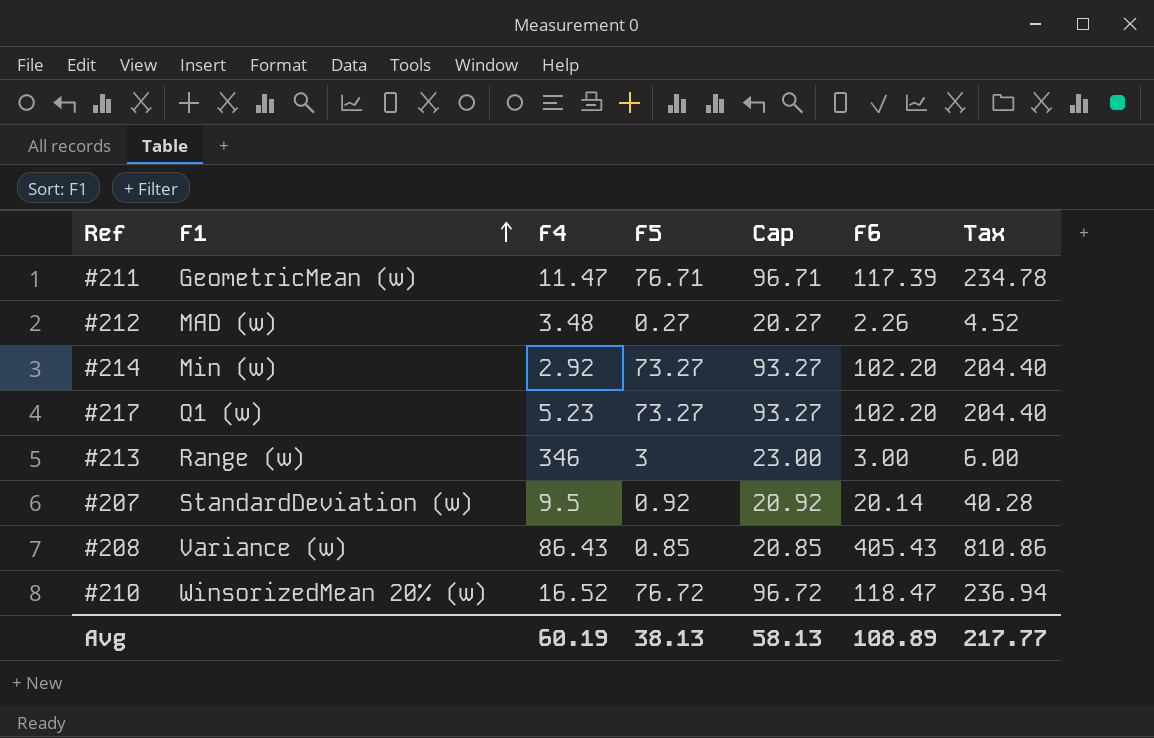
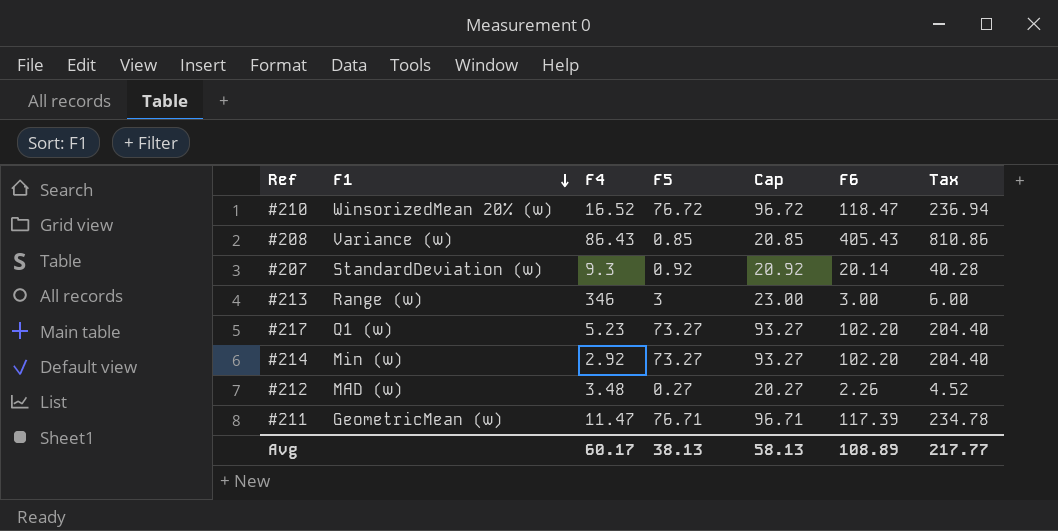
row order: F1 ascending -> F1 descending
#207 | F4: 9.5 -> 9.3
Avg | F4: 60.19 -> 60.17

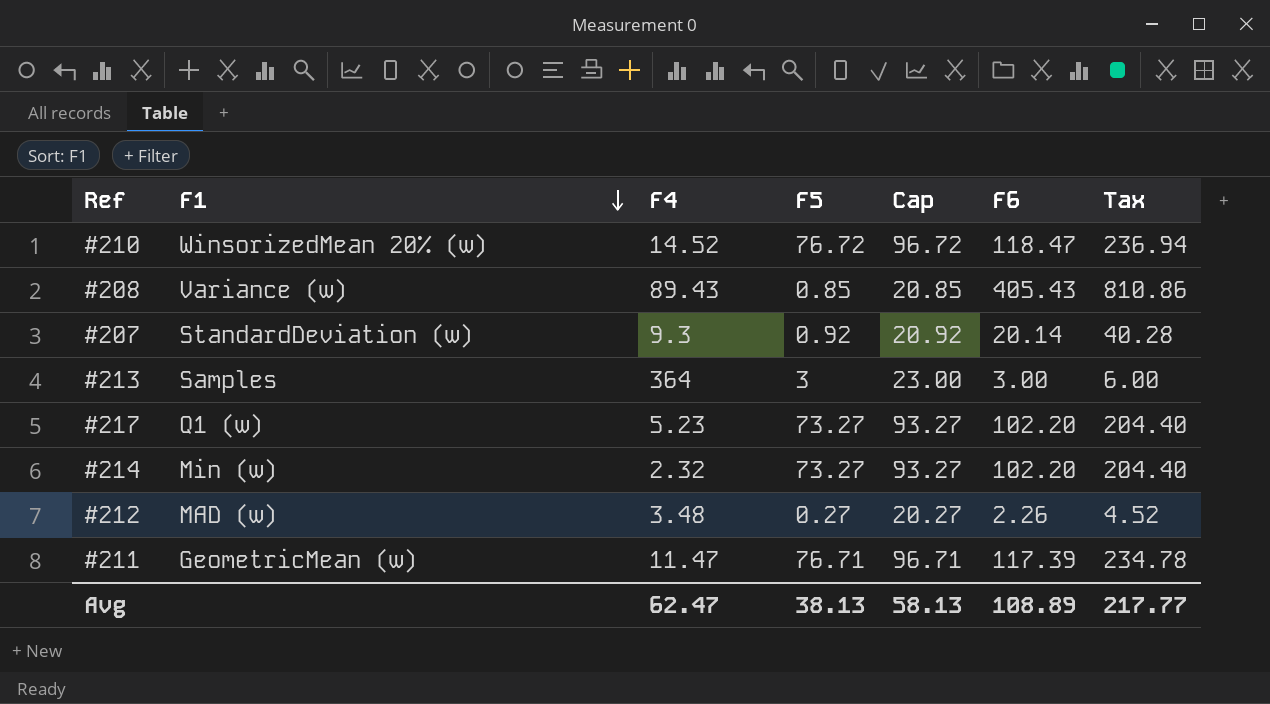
#210 | F4: 16.52 -> 14.52
#208 | F4: 86.43 -> 89.43
#213 | F1: Range (w) -> Samples
#213 | F4: 346 -> 364
#214 | F4: 2.92 -> 2.32
Avg | F4: 60.17 -> 62.47

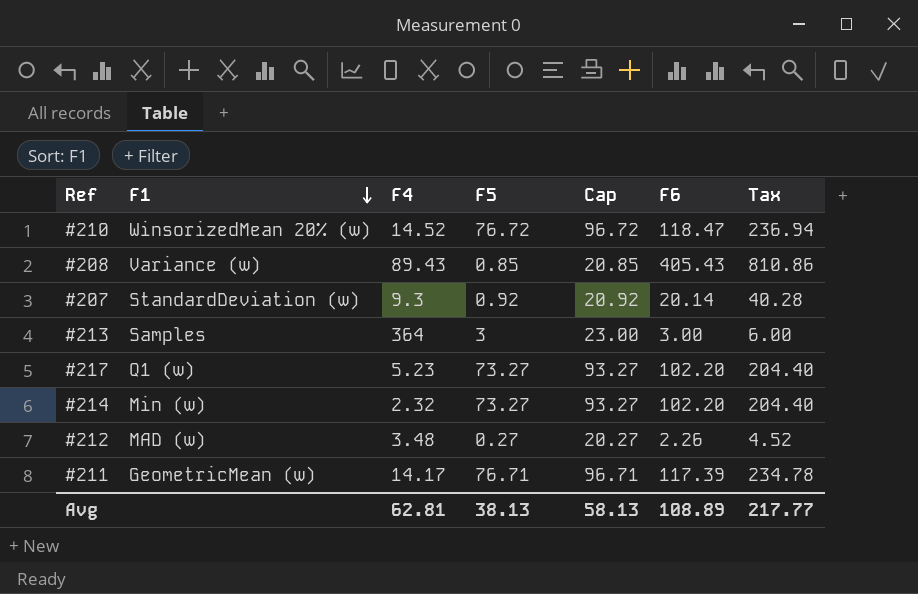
#211 | F4: 11.47 -> 14.17
Avg | F4: 62.47 -> 62.81

